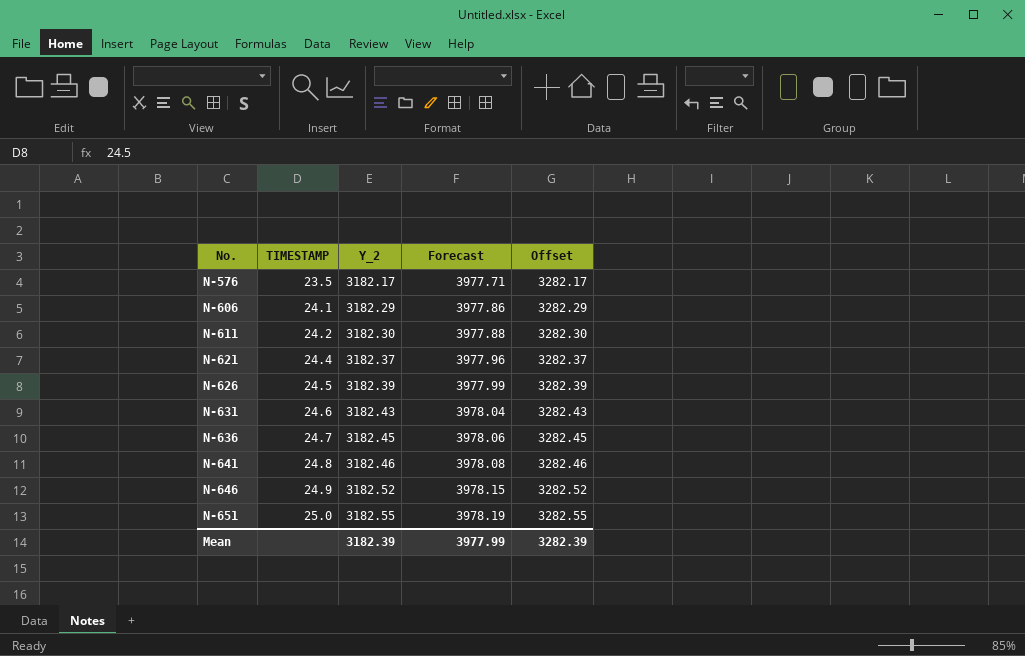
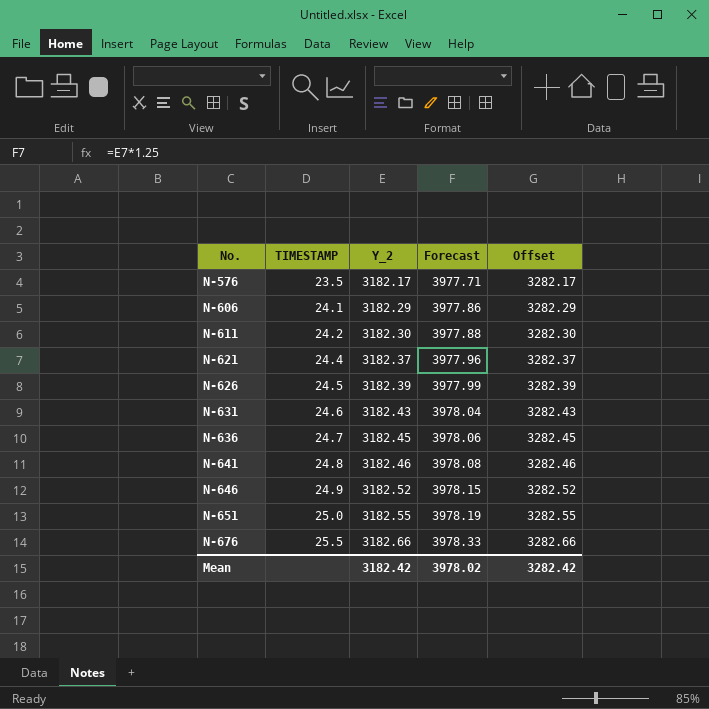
row N-676: none -> 25.5 | 3182.66 | 3978.33 | 3282.66
Mean | Y_2: 3182.39 -> 3182.42
Mean | Forecast: 3977.99 -> 3978.02
Mean | Offset: 3282.39 -> 3282.42

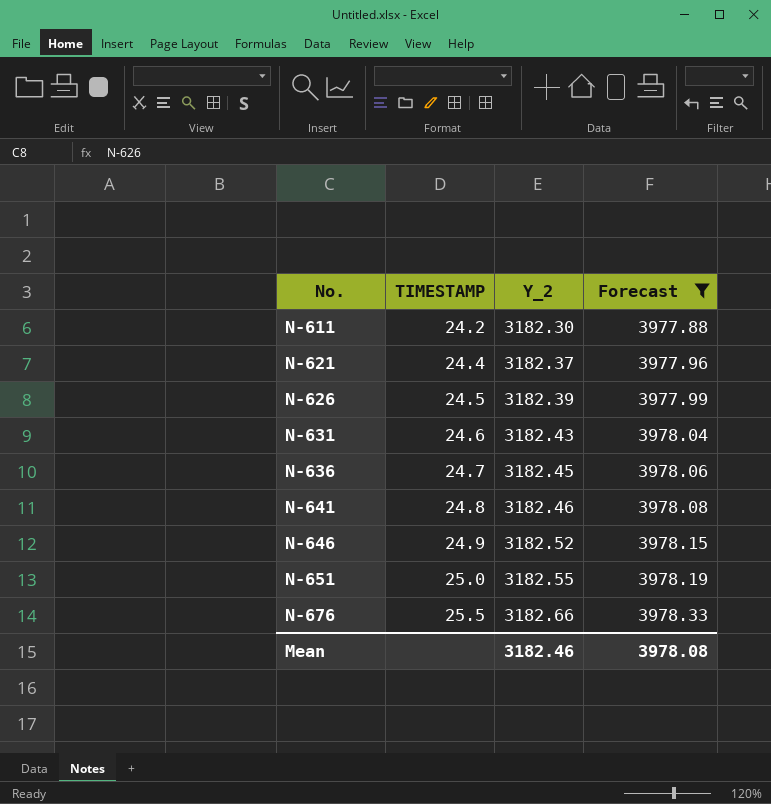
filter: none -> Forecast >= 3977.88
column Offset | formula: [Y_2] + 100 -> none
Mean | Y_2: 3182.42 -> 3182.46
Mean | Forecast: 3978.02 -> 3978.08

